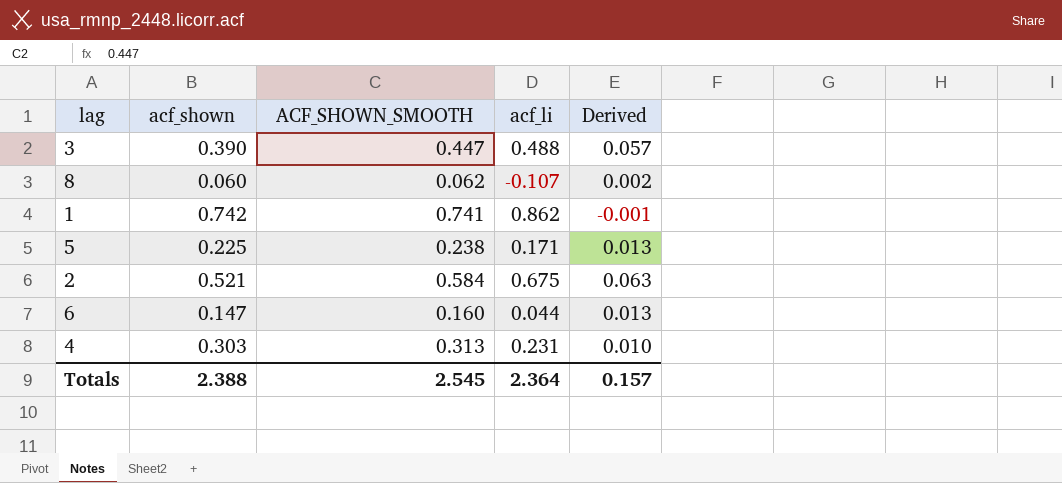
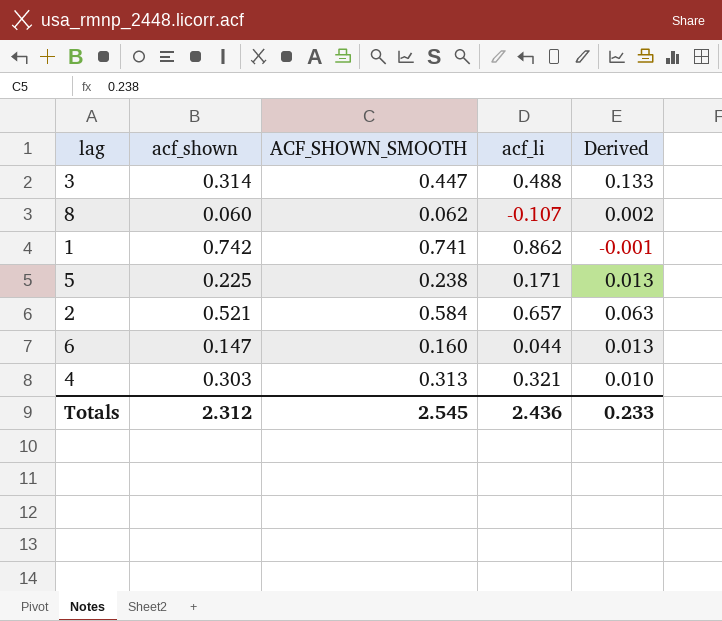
3 | acf_shown: 0.390 -> 0.314
3 | Derived: 0.057 -> 0.133
2 | acf_li: 0.675 -> 0.657
4 | acf_li: 0.231 -> 0.321
Totals | acf_shown: 2.388 -> 2.312
Totals | acf_li: 2.364 -> 2.436
Totals | Derived: 0.157 -> 0.233

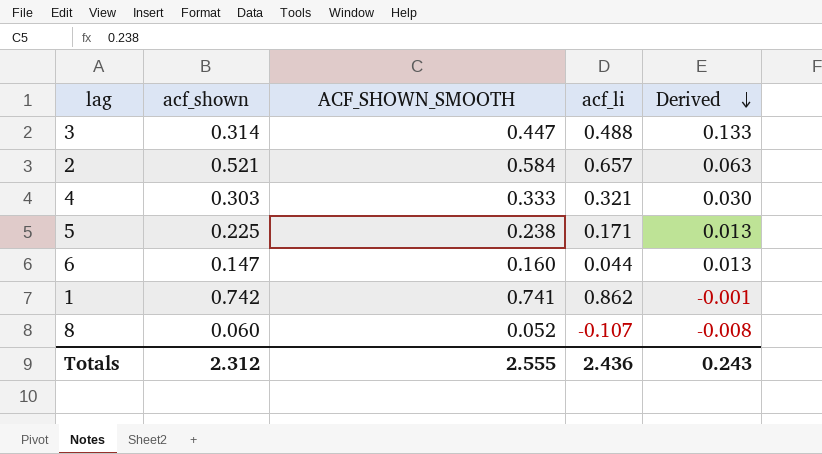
row order: none -> Derived descending
4 | ACF_SHOWN_SMOOTH: 0.313 -> 0.333
4 | Derived: 0.010 -> 0.030
8 | ACF_SHOWN_SMOOTH: 0.062 -> 0.052
8 | Derived: 0.002 -> -0.008
Totals | ACF_SHOWN_SMOOTH: 2.545 -> 2.555
Totals | Derived: 0.233 -> 0.243

